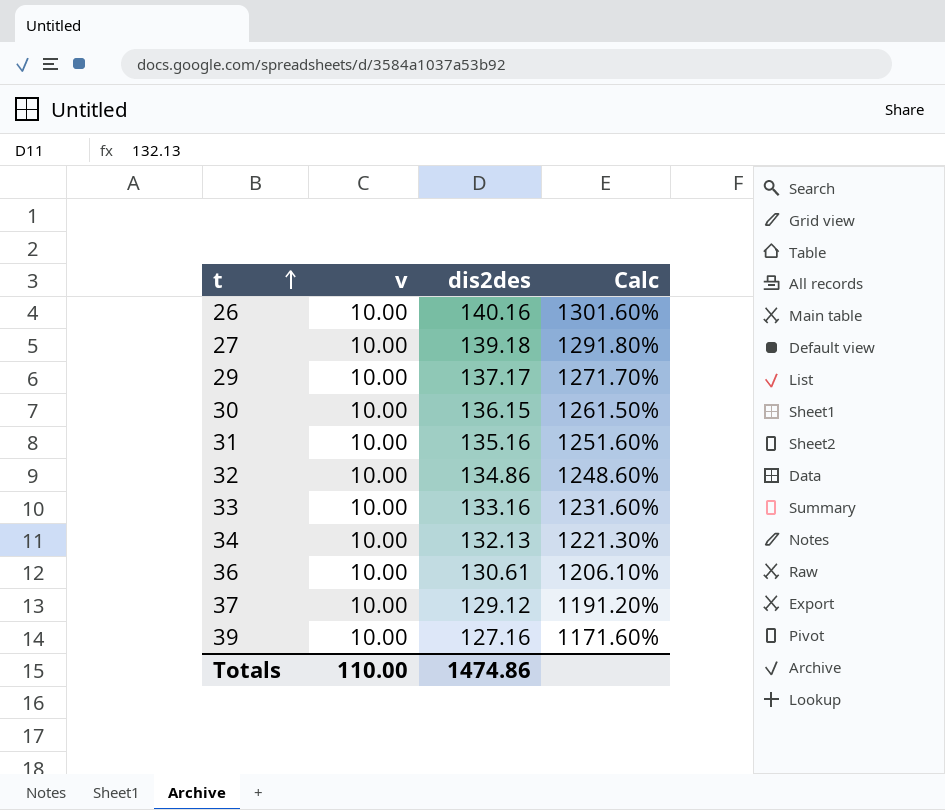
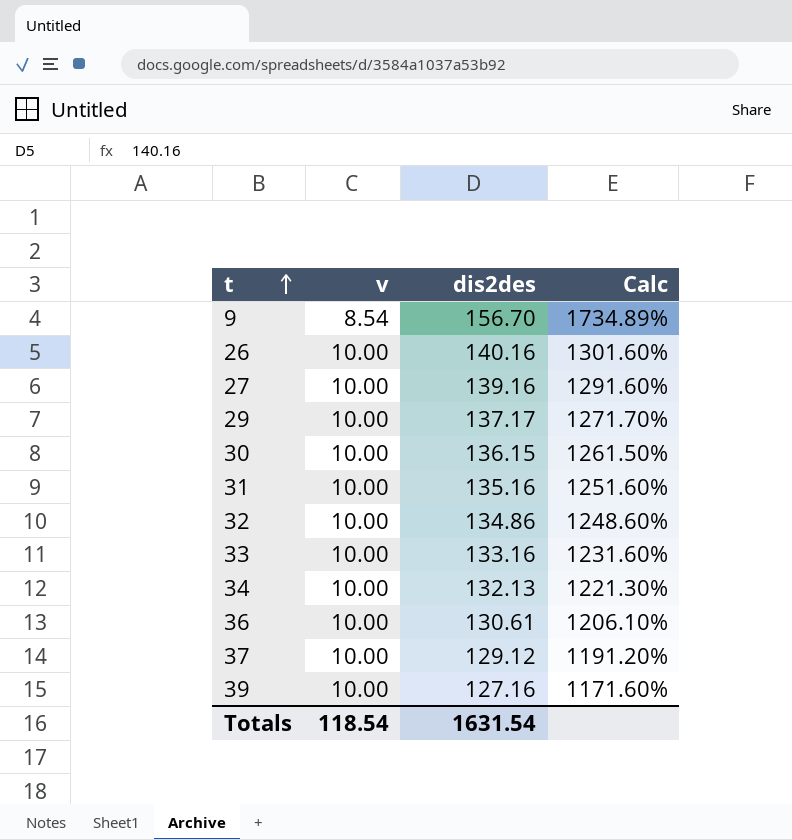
row 9: none -> 8.54 | 156.70 | 1734.89%
27 | dis2des: 139.18 -> 139.16
27 | Calc: 1291.80% -> 1291.60%
Totals | v: 110.00 -> 118.54
Totals | dis2des: 1474.86 -> 1631.54

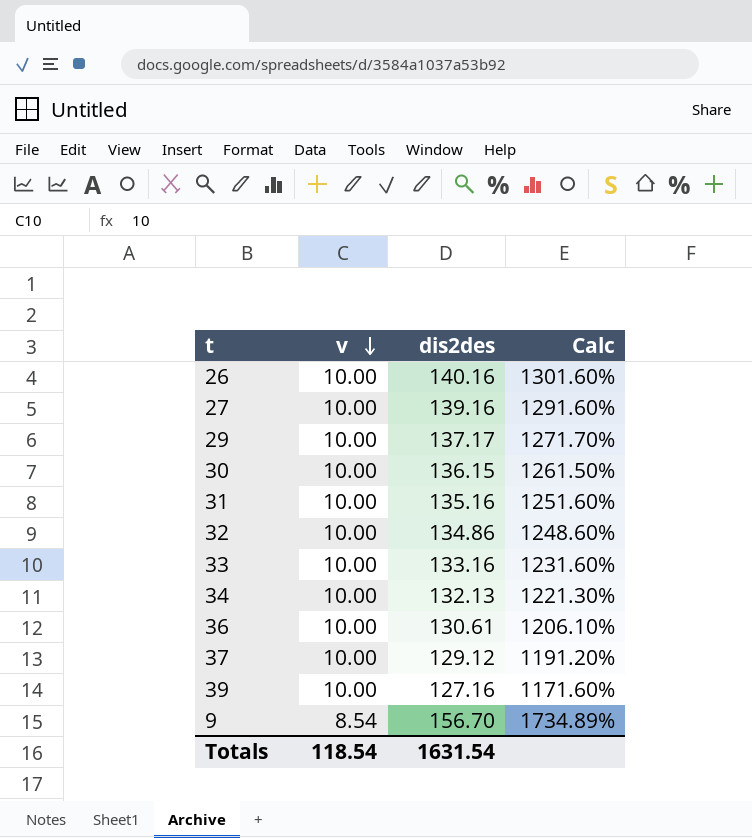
row order: t ascending -> v descending

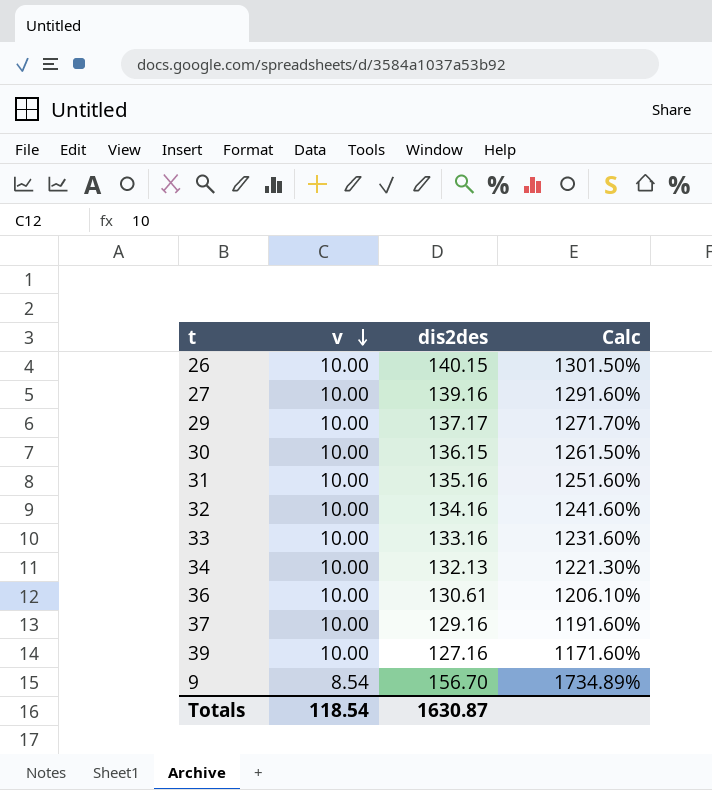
26 | dis2des: 140.16 -> 140.15
26 | Calc: 1301.60% -> 1301.50%
32 | dis2des: 134.86 -> 134.16
32 | Calc: 1248.60% -> 1241.60%
37 | dis2des: 129.12 -> 129.16
37 | Calc: 1191.20% -> 1191.60%
Totals | dis2des: 1631.54 -> 1630.87

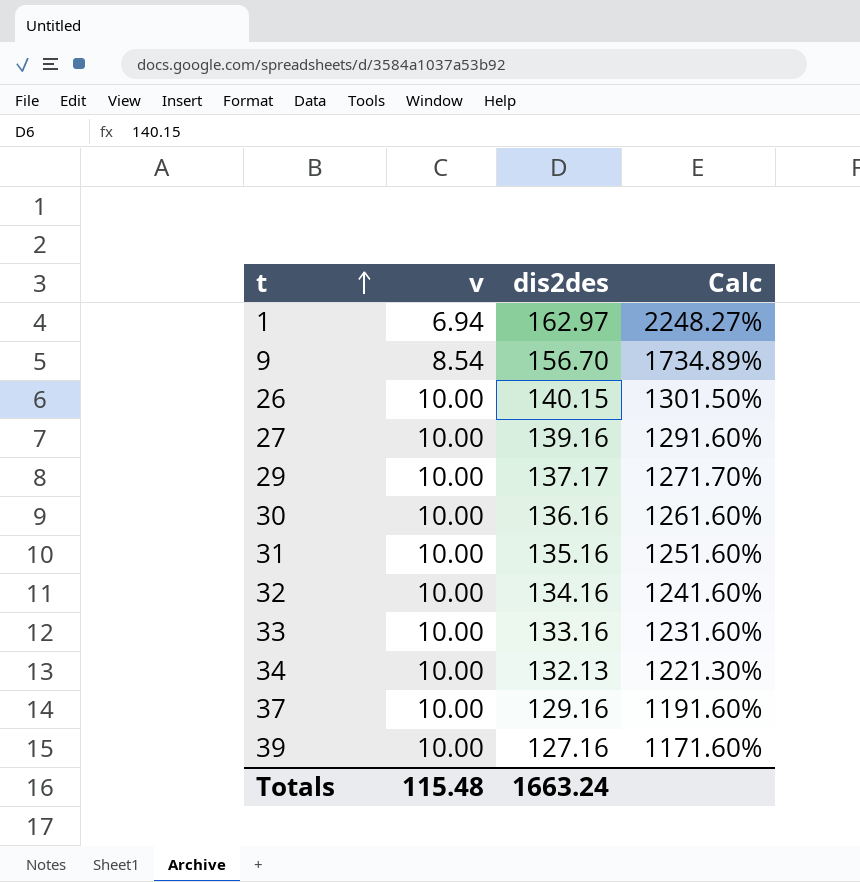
row order: v descending -> t ascending
row 36: 10.00 | 130.61 | 1206.10% -> none
row 1: none -> 6.94 | 162.97 | 2248.27%
30 | dis2des: 136.15 -> 136.16
30 | Calc: 1261.50% -> 1261.60%
Totals | v: 118.54 -> 115.48
Totals | dis2des: 1630.87 -> 1663.24

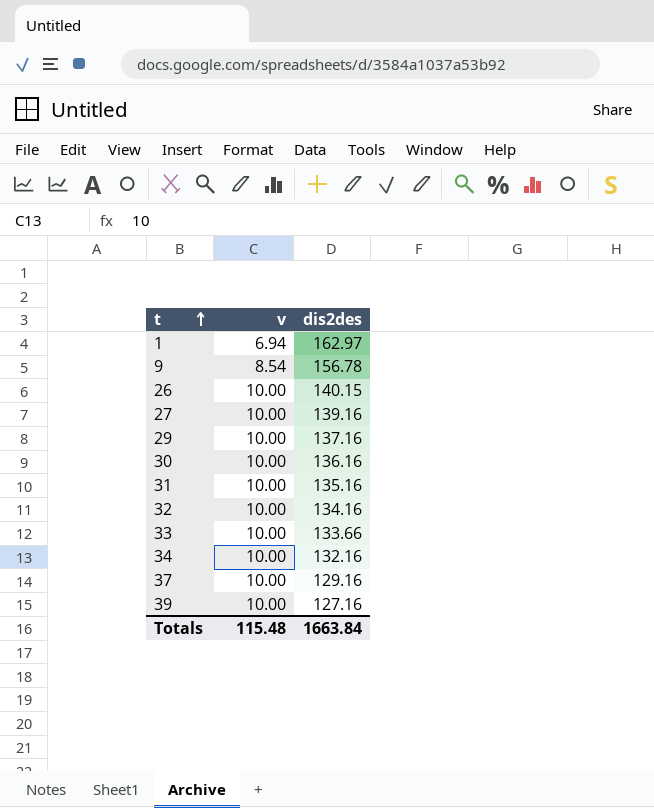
column Calc | formula: ([dis2des] - [v]) / [v] -> none
9 | dis2des: 156.70 -> 156.78
29 | dis2des: 137.17 -> 137.16
33 | dis2des: 133.16 -> 133.66
34 | dis2des: 132.13 -> 132.16
Totals | dis2des: 1663.24 -> 1663.84

